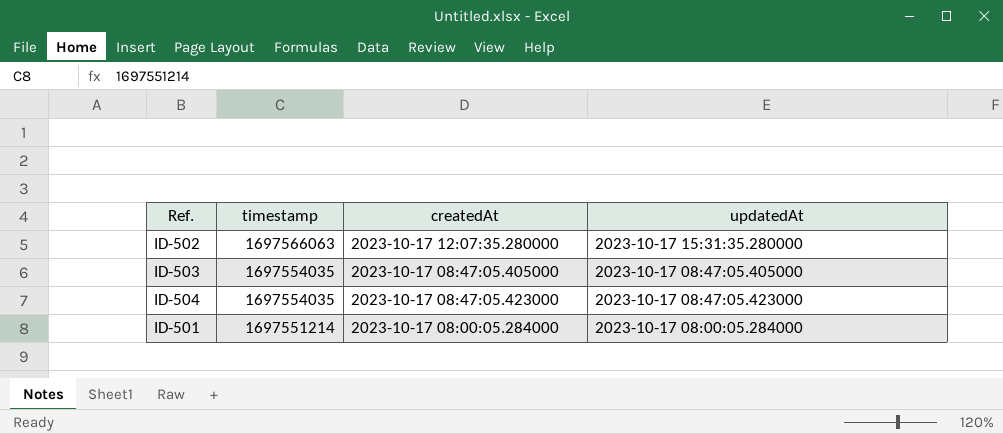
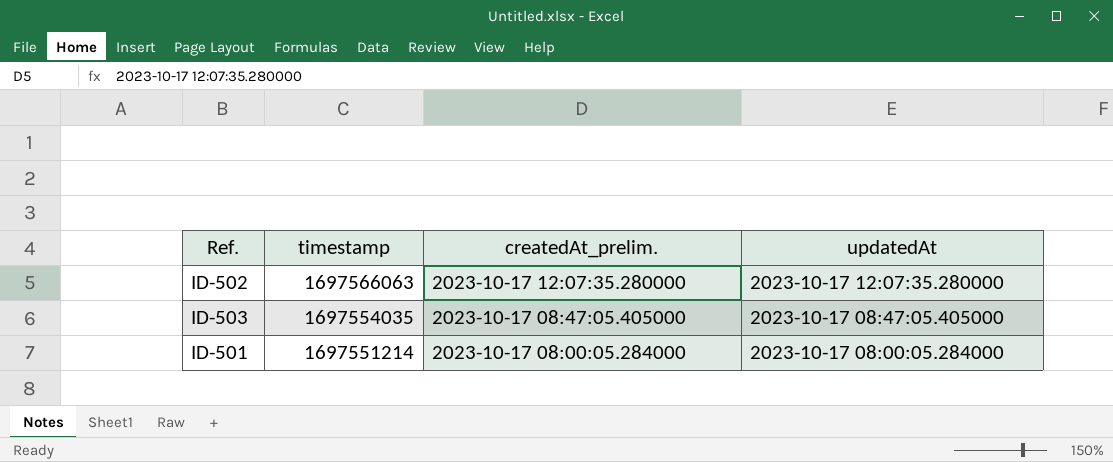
column name: createdAt -> createdAt_prelim.
row ID-504: 1697554035 | 2023-10-17 08:47:05.423000 | 2023-10-17 08:47:05.423000 -> none
ID-502 | updatedAt: 2023-10-17 15:31:35.280000 -> 2023-10-17 12:07:35.280000

